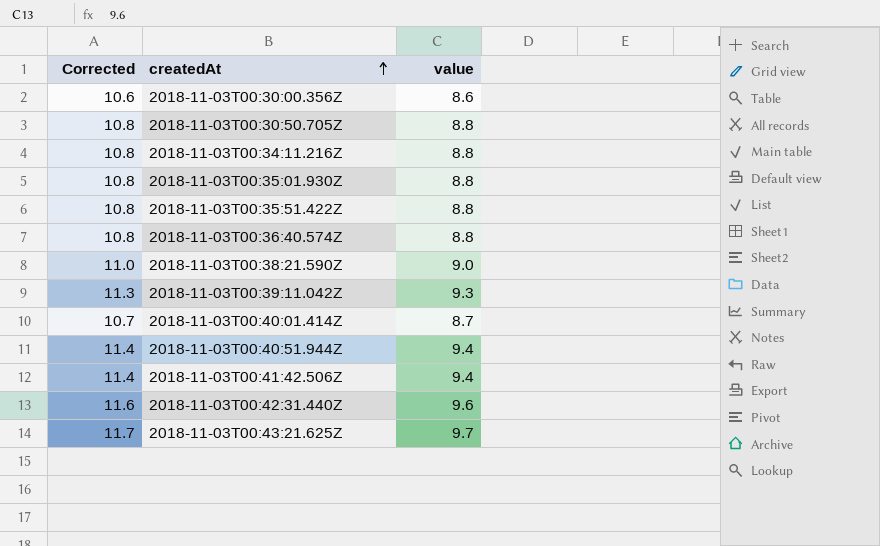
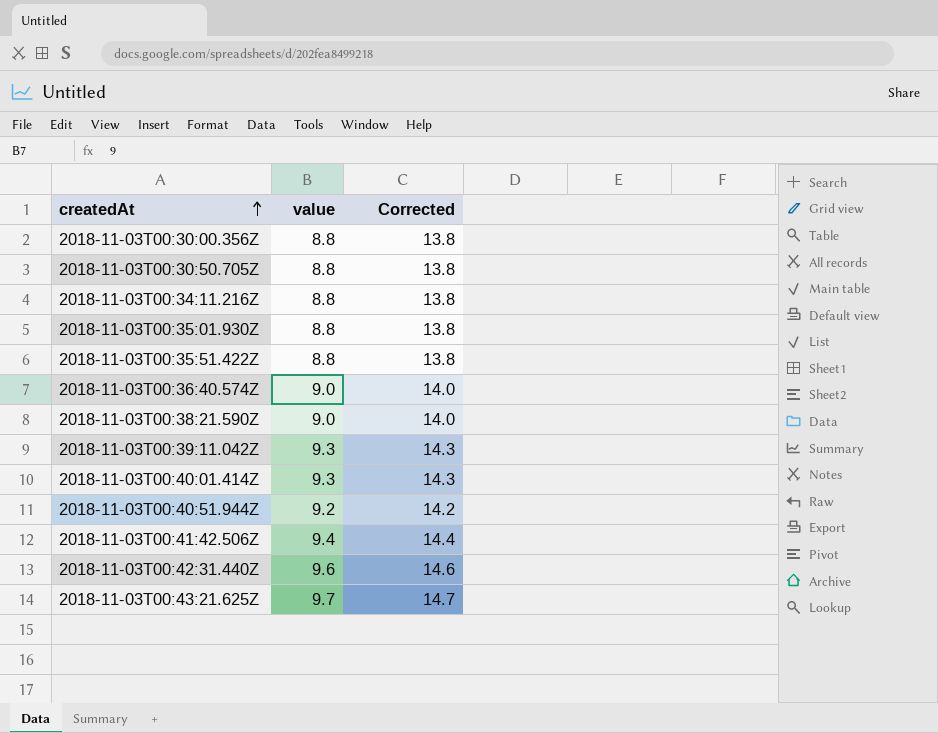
column Corrected | formula: [value] + 2 -> [value] + 5
column Corrected | position: 1 -> 3
2018-11-03T00:30:00.356Z | value: 8.6 -> 8.8
2018-11-03T00:36:40.574Z | value: 8.8 -> 9.0
2018-11-03T00:40:01.414Z | value: 8.7 -> 9.3
2018-11-03T00:40:51.944Z | value: 9.4 -> 9.2

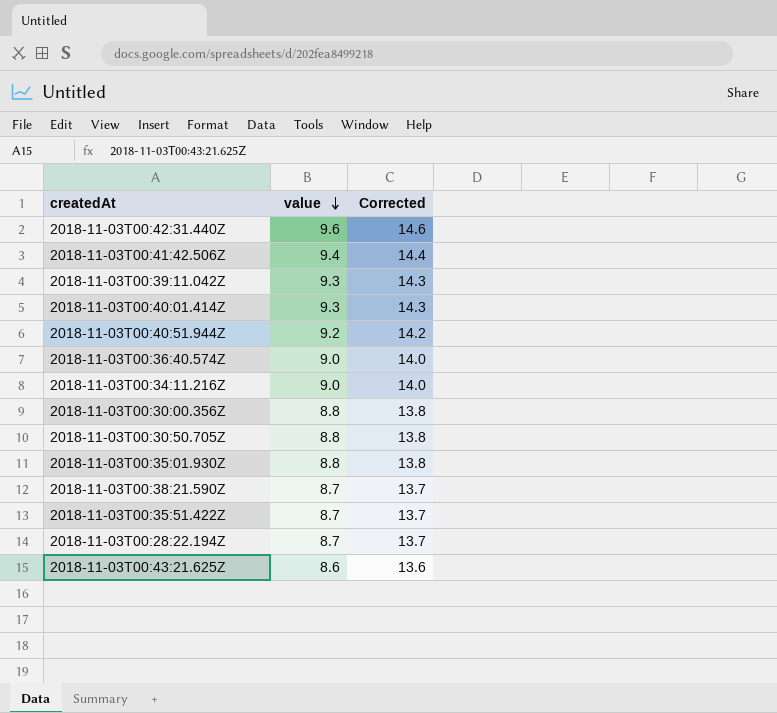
row order: createdAt ascending -> value descending
2018-11-03T00:34:11.216Z | value: 8.8 -> 9.0
2018-11-03T00:34:11.216Z | Corrected: 13.8 -> 14.0
2018-11-03T00:38:21.590Z | value: 9.0 -> 8.7
2018-11-03T00:38:21.590Z | Corrected: 14.0 -> 13.7
2018-11-03T00:35:51.422Z | value: 8.8 -> 8.7
2018-11-03T00:35:51.422Z | Corrected: 13.8 -> 13.7
row 2018-11-03T00:28:22.194Z: none -> 8.7 | 13.7
2018-11-03T00:43:21.625Z | value: 9.7 -> 8.6
2018-11-03T00:43:21.625Z | Corrected: 14.7 -> 13.6

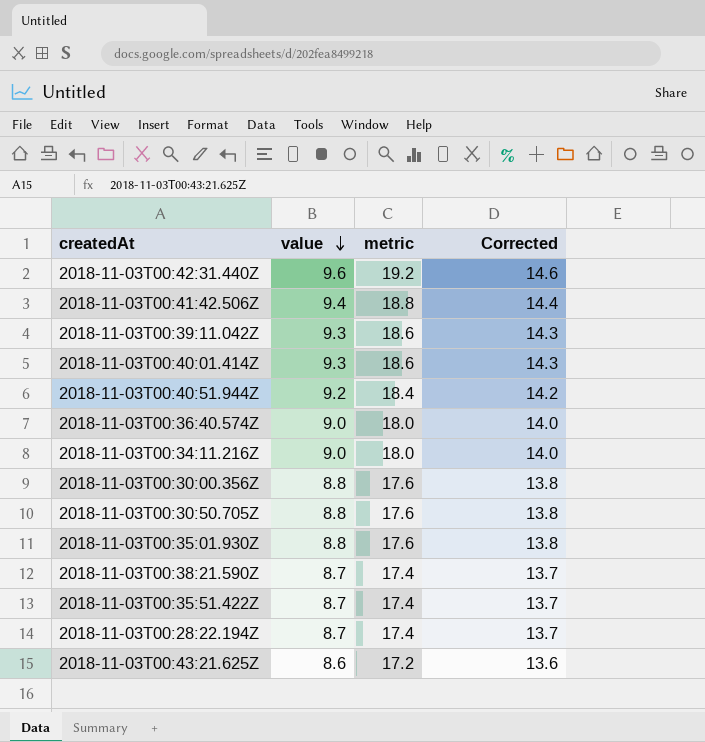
column metric | formula: none -> [value] * 2

